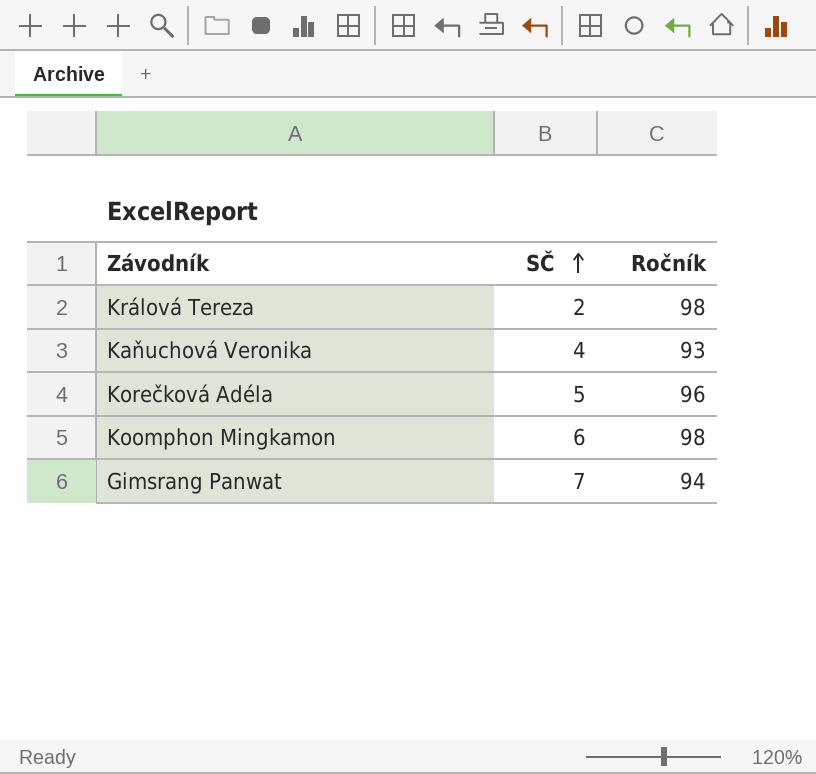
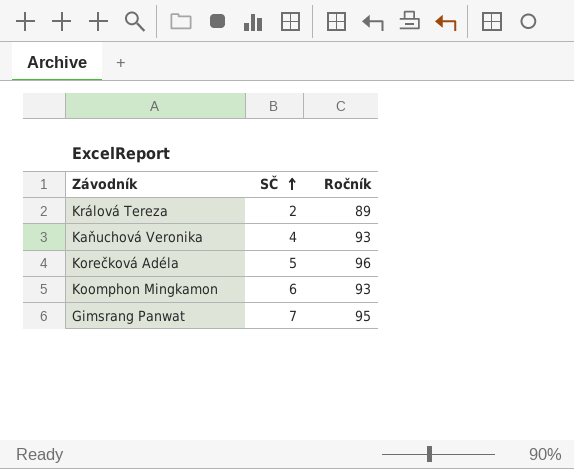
Králová Tereza | Ročník: 98 -> 89
Koomphon Mingkamon | Ročník: 98 -> 93
Gimsrang Panwat | Ročník: 94 -> 95

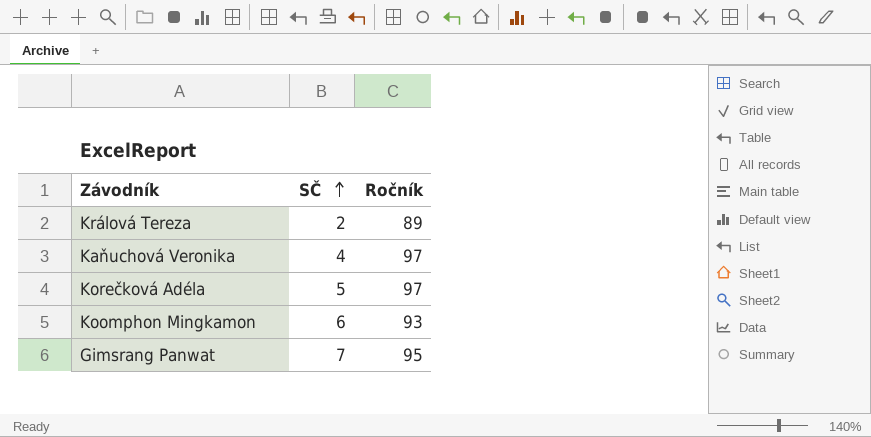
Kaňuchová Veronika | Ročník: 93 -> 97
Korečková Adéla | Ročník: 96 -> 97

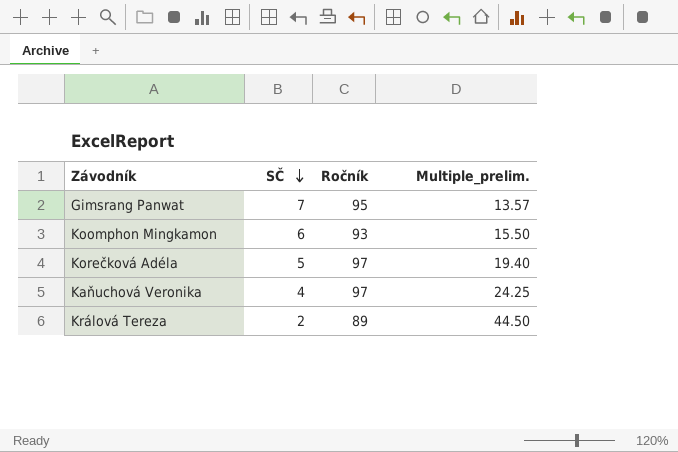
row order: SČ ascending -> SČ descending
column Multiple_prelim. | formula: none -> [Ročník] / [SČ]

